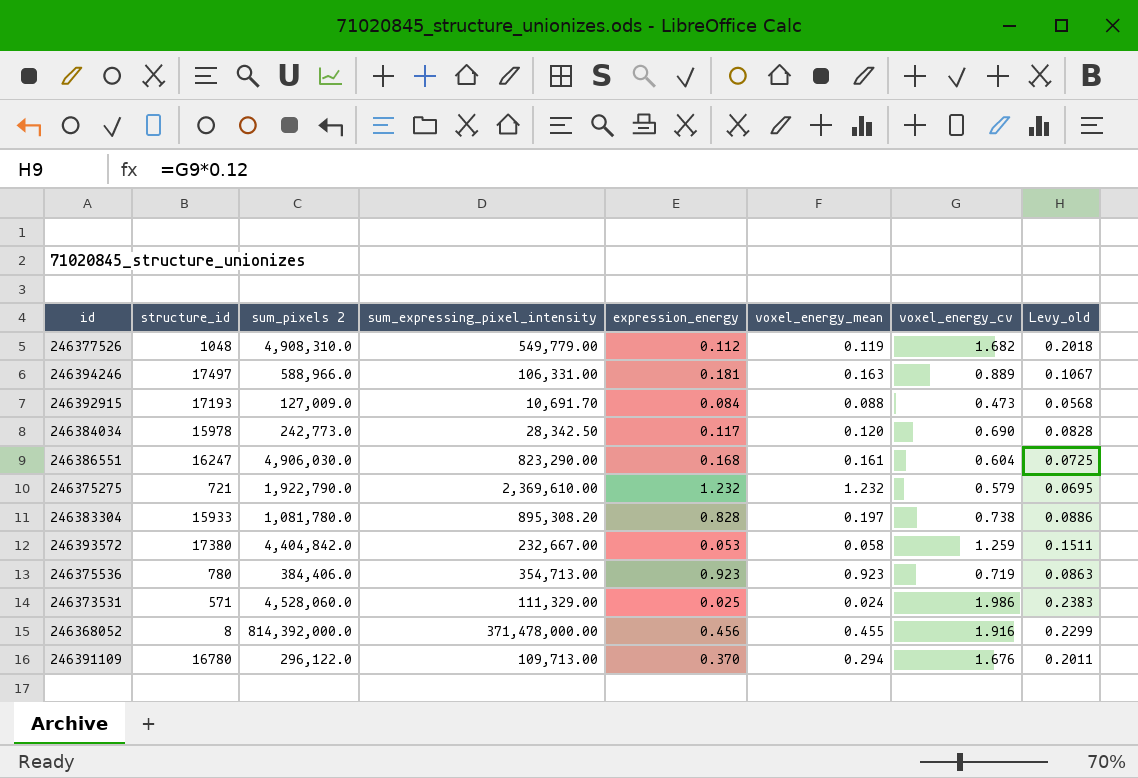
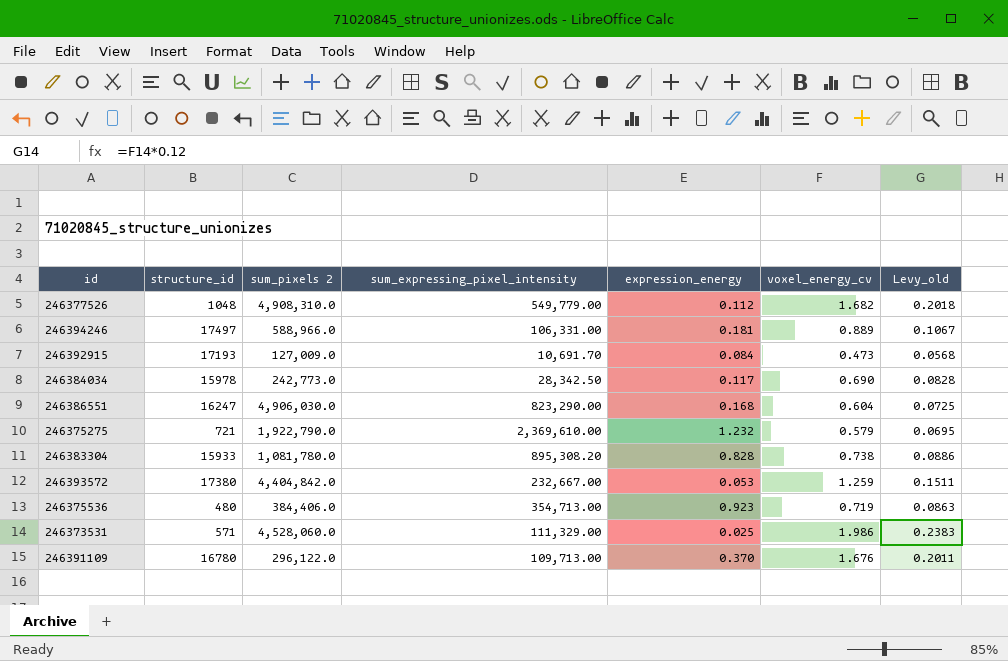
column voxel_energy_mean | position: 6 -> none
row 246368052: 8 | 814,392,000.0 | 371,478,000.00 | 0.456 | 0.455 | 1.916 | 0.2299 -> none
246375536 | structure_id: 780 -> 480

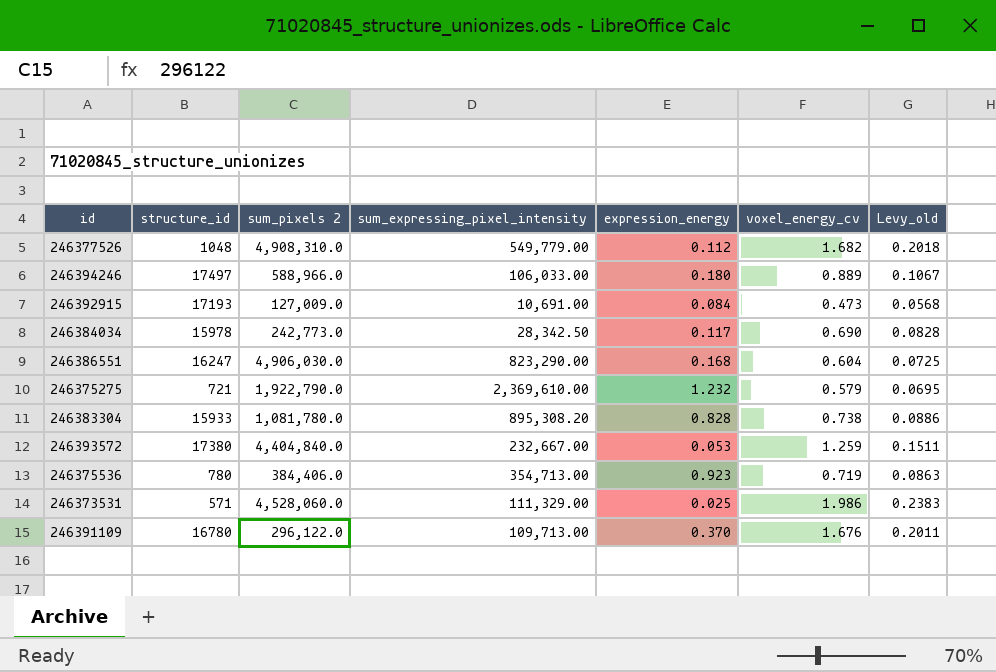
246394246 | sum_expressing_pixel_intensity: 106,331.00 -> 106,033.00
246394246 | expression_energy: 0.181 -> 0.180
246392915 | sum_expressing_pixel_intensity: 10,691.70 -> 10,691.00
246393572 | sum_pixels 2: 4,404,842.0 -> 4,404,840.0
246375536 | structure_id: 480 -> 780

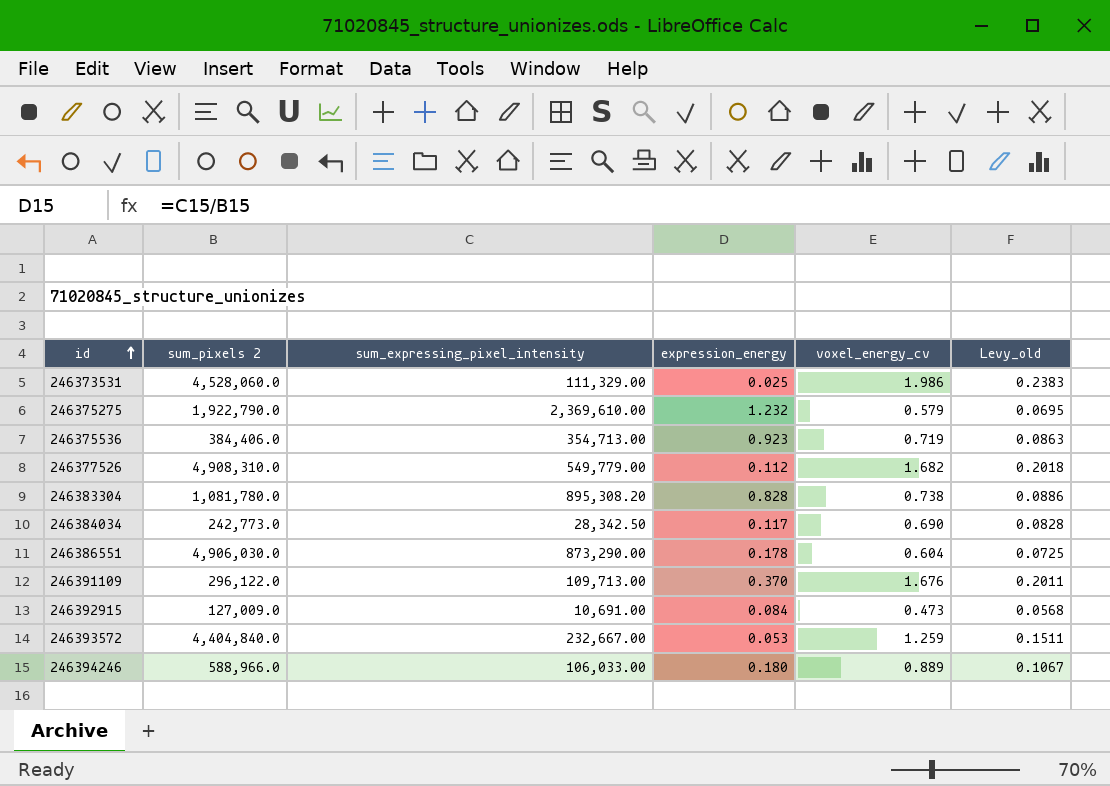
row order: none -> id ascending
column structure_id | position: 2 -> none
246386551 | sum_expressing_pixel_intensity: 823,290.00 -> 873,290.00
246386551 | expression_energy: 0.168 -> 0.178

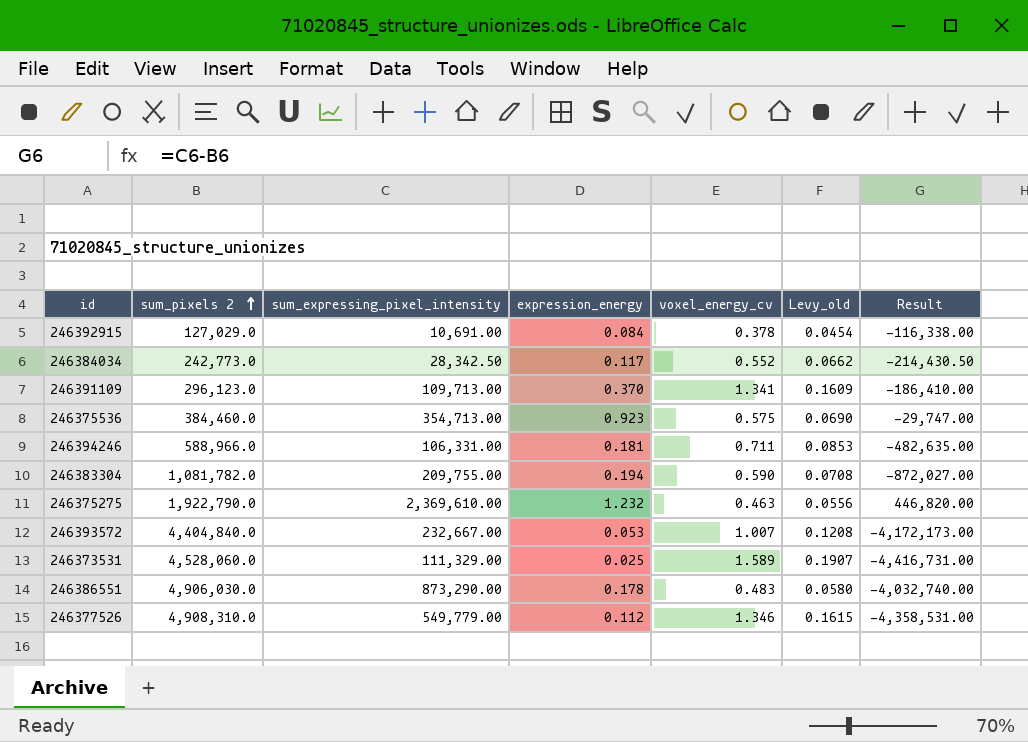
row order: id ascending -> sum_pixels 2 ascending
column Result | formula: none -> [sum_expressing_pixel_intensity] - [sum_pixels 2]
246392915 | sum_pixels 2: 127,009.0 -> 127,029.0
246392915 | voxel_energy_cv: 0.473 -> 0.378
246392915 | Levy_old: 0.0568 -> 0.0454
246384034 | voxel_energy_cv: 0.690 -> 0.552
246384034 | Levy_old: 0.0828 -> 0.0662
246391109 | sum_pixels 2: 296,122.0 -> 296,123.0
246391109 | voxel_energy_cv: 1.676 -> 1.341
246391109 | Levy_old: 0.2011 -> 0.1609
246375536 | sum_pixels 2: 384,406.0 -> 384,460.0
246375536 | voxel_energy_cv: 0.719 -> 0.575
246375536 | Levy_old: 0.0863 -> 0.0690
246394246 | sum_expressing_pixel_intensity: 106,033.00 -> 106,331.00
246394246 | expression_energy: 0.180 -> 0.181
246394246 | voxel_energy_cv: 0.889 -> 0.711
246394246 | Levy_old: 0.1067 -> 0.0853
246383304 | sum_pixels 2: 1,081,780.0 -> 1,081,782.0
246383304 | sum_expressing_pixel_intensity: 895,308.20 -> 209,755.00
246383304 | expression_energy: 0.828 -> 0.194
246383304 | voxel_energy_cv: 0.738 -> 0.590
246383304 | Levy_old: 0.0886 -> 0.0708
246375275 | voxel_energy_cv: 0.579 -> 0.463
246375275 | Levy_old: 0.0695 -> 0.0556
246393572 | voxel_energy_cv: 1.259 -> 1.007
246393572 | Levy_old: 0.1511 -> 0.1208
246373531 | voxel_energy_cv: 1.986 -> 1.589
246373531 | Levy_old: 0.2383 -> 0.1907
246386551 | voxel_energy_cv: 0.604 -> 0.483
246386551 | Levy_old: 0.0725 -> 0.0580
246377526 | voxel_energy_cv: 1.682 -> 1.346
246377526 | Levy_old: 0.2018 -> 0.1615

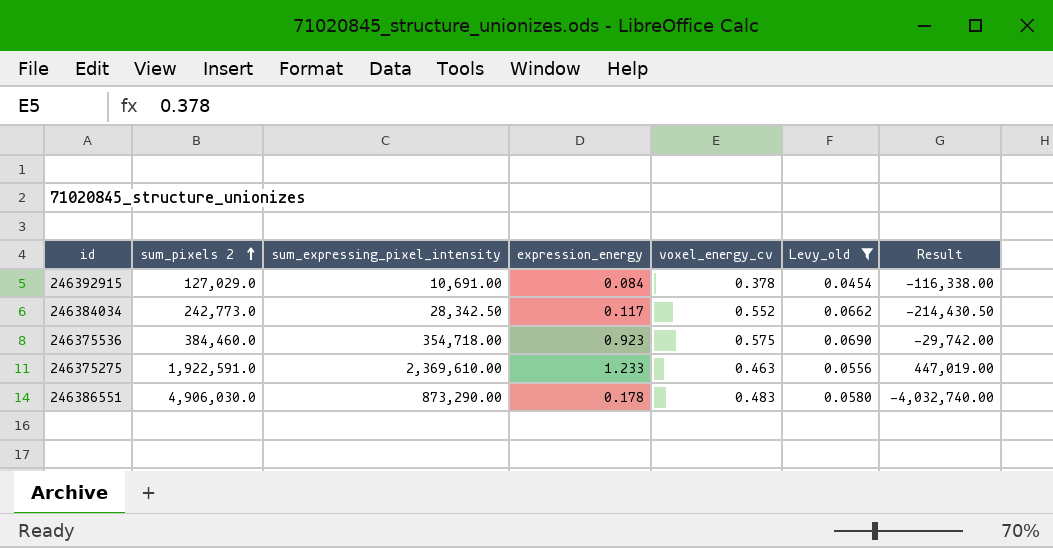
filter: none -> Levy_old <= 0.0690
246375536 | sum_expressing_pixel_intensity: 354,713.00 -> 354,718.00
246375536 | Result: -29,747.00 -> -29,742.00
246375275 | sum_pixels 2: 1,922,790.0 -> 1,922,591.0
246375275 | expression_energy: 1.232 -> 1.233
246375275 | Result: 446,820.00 -> 447,019.00

